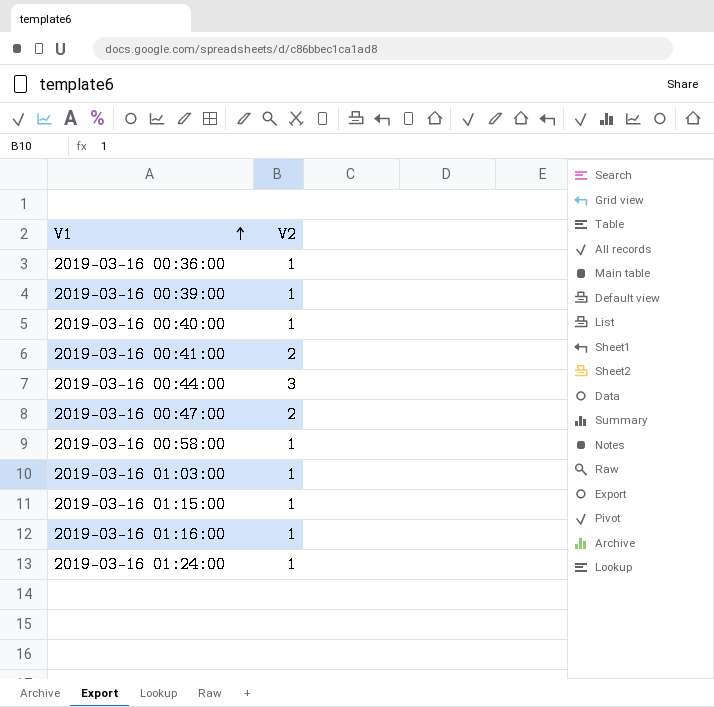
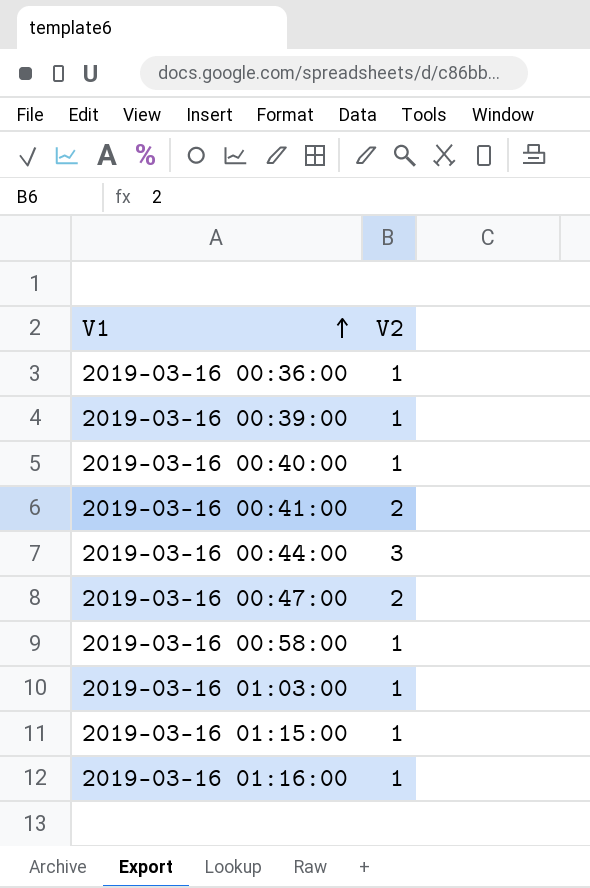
row 2019-03-16 01:24:00: 1 -> none

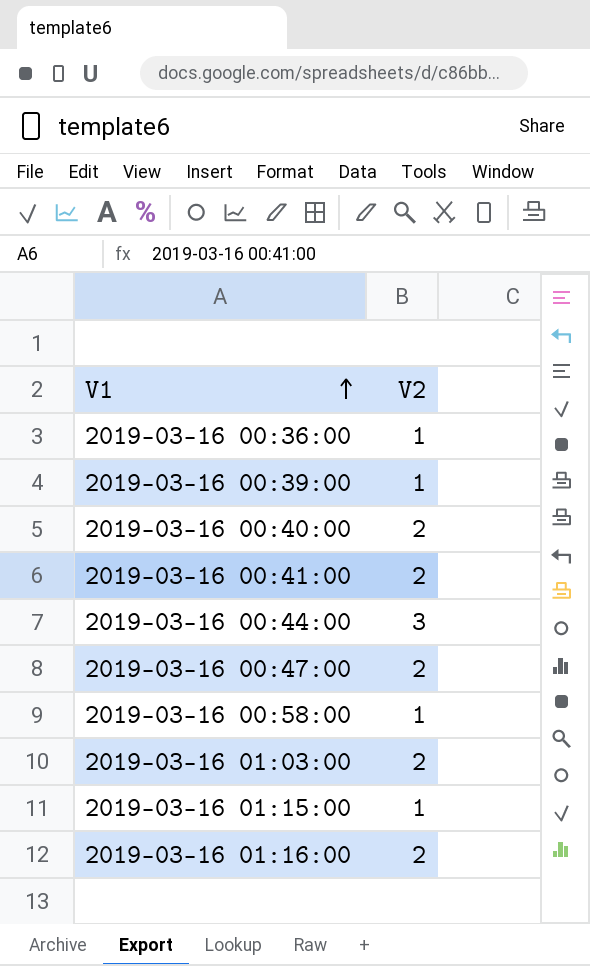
2019-03-16 00:40:00 | V2: 1 -> 2
2019-03-16 01:03:00 | V2: 1 -> 2
2019-03-16 01:16:00 | V2: 1 -> 2

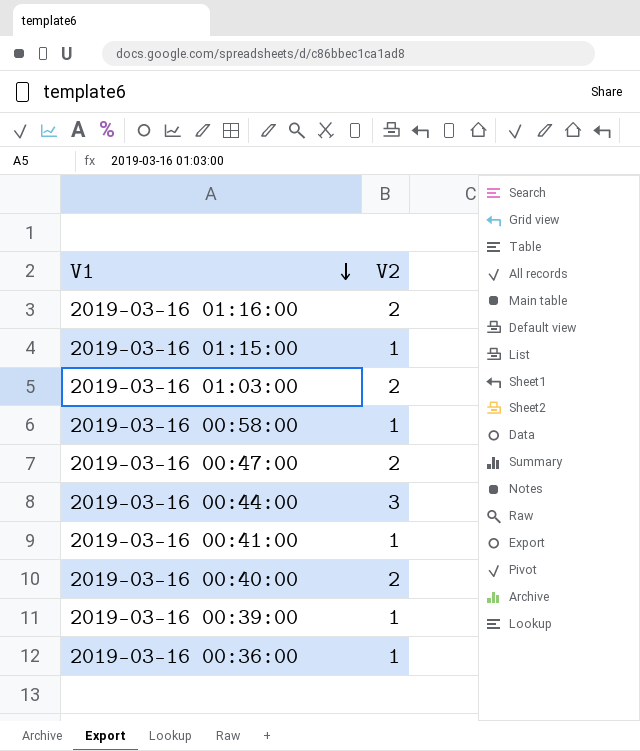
row order: V1 ascending -> V1 descending
2019-03-16 00:41:00 | V2: 2 -> 1

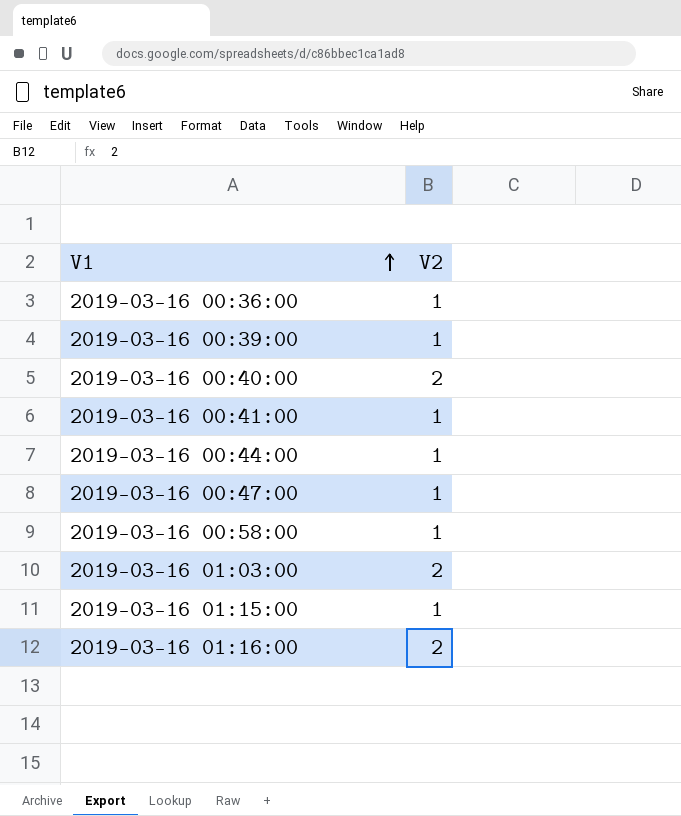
row order: V1 descending -> V1 ascending
2019-03-16 00:44:00 | V2: 3 -> 1
2019-03-16 00:47:00 | V2: 2 -> 1

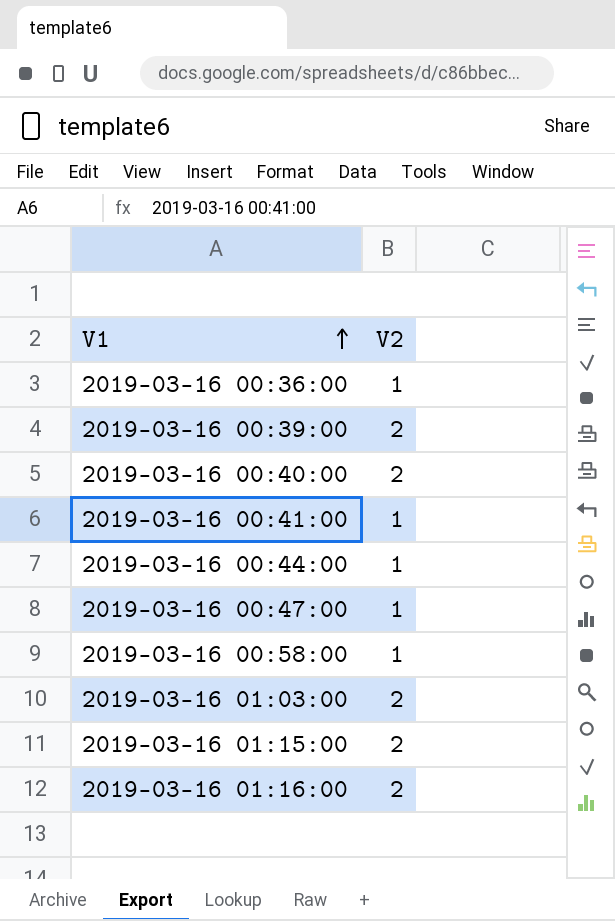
2019-03-16 00:39:00 | V2: 1 -> 2
2019-03-16 01:15:00 | V2: 1 -> 2

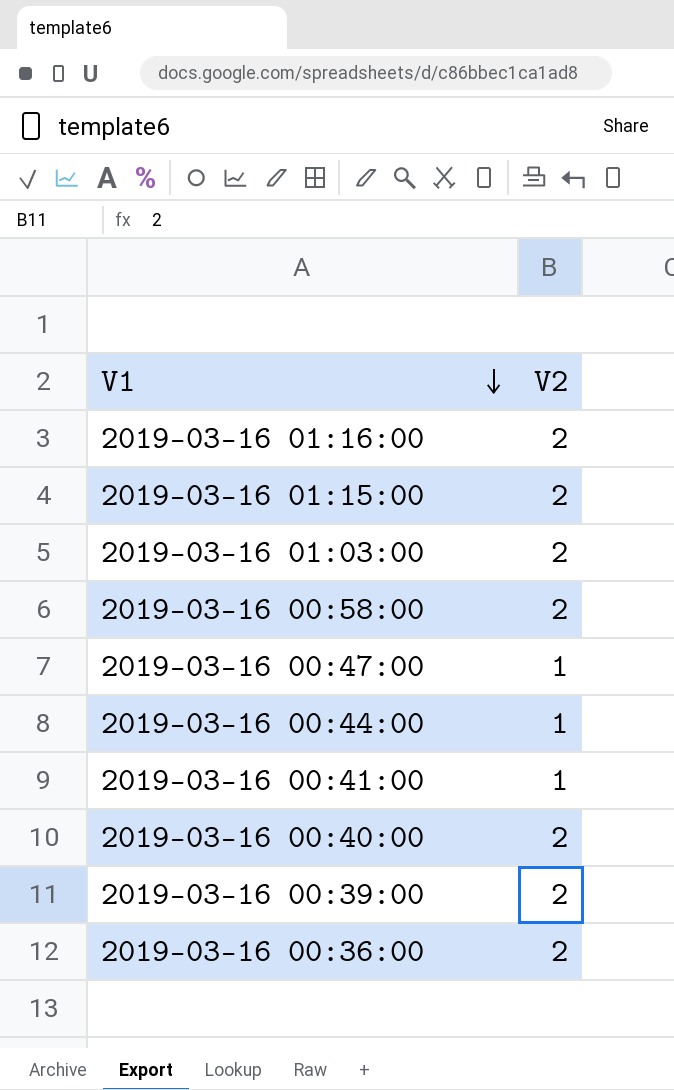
row order: V1 ascending -> V1 descending
2019-03-16 00:58:00 | V2: 1 -> 2
2019-03-16 00:36:00 | V2: 1 -> 2

